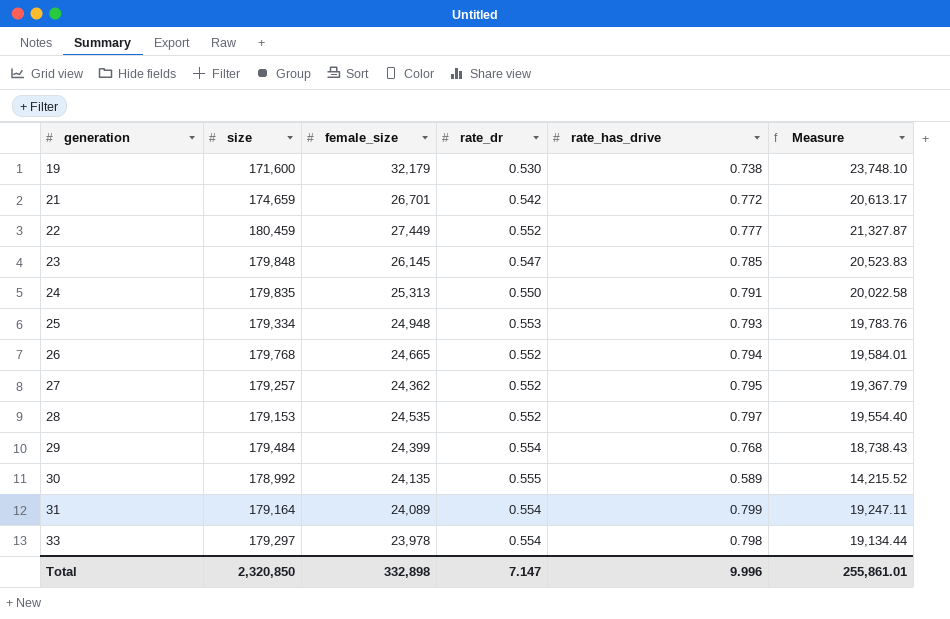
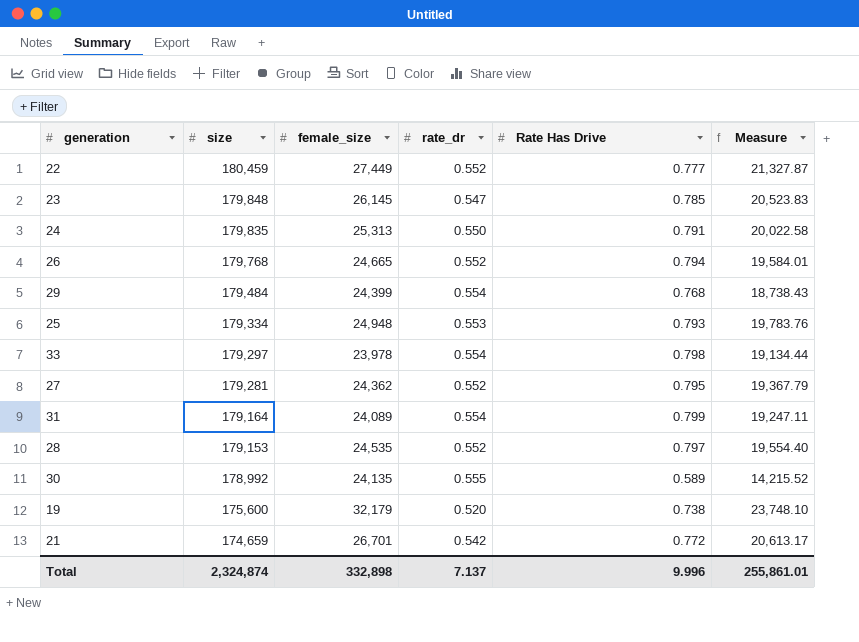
row order: generation ascending -> size descending
column name: rate_has_drive -> Rate Has Drive
27 | size: 179,257 -> 179,281
19 | size: 171,600 -> 175,600
19 | rate_dr: 0.530 -> 0.520
Total | size: 2,320,850 -> 2,324,874
Total | rate_dr: 7.147 -> 7.137

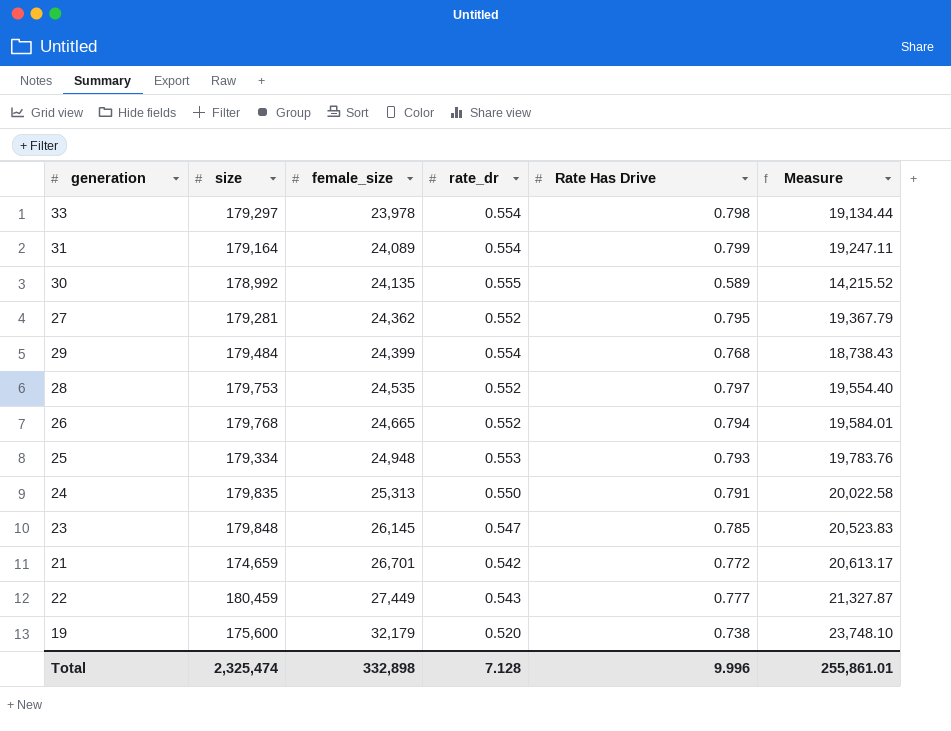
row order: size descending -> female_size ascending
28 | size: 179,153 -> 179,753
22 | rate_dr: 0.552 -> 0.543
Total | size: 2,324,874 -> 2,325,474
Total | rate_dr: 7.137 -> 7.128

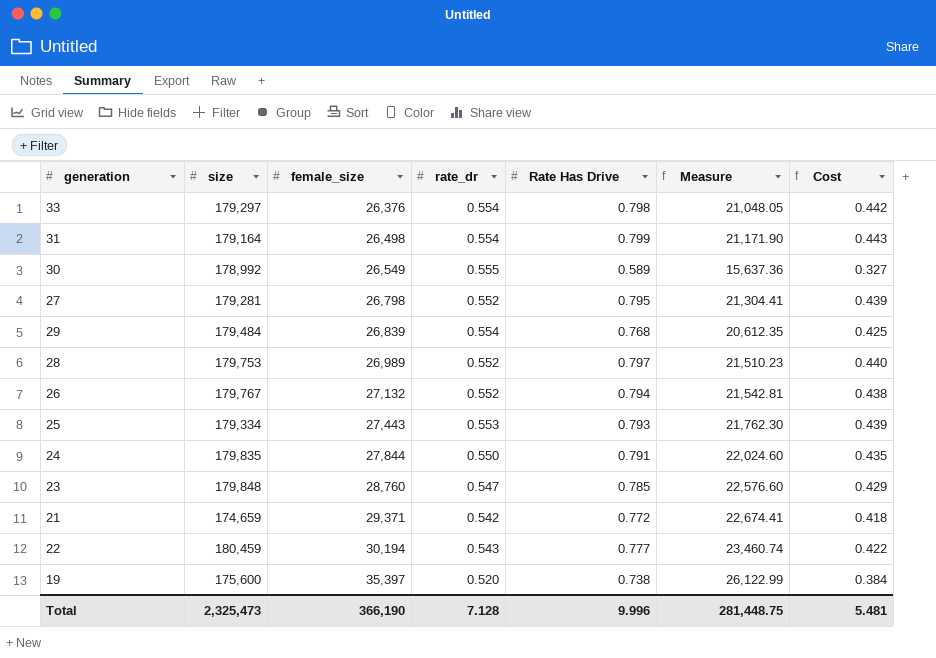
column Cost | formula: none -> [rate_dr] * [Rate Has Drive]
33 | female_size: 23,978 -> 26,376
33 | Measure: 19,134.44 -> 21,048.05
31 | female_size: 24,089 -> 26,498
31 | Measure: 19,247.11 -> 21,171.90
30 | female_size: 24,135 -> 26,549
30 | Measure: 14,215.52 -> 15,637.36
27 | female_size: 24,362 -> 26,798
27 | Measure: 19,367.79 -> 21,304.41
29 | female_size: 24,399 -> 26,839
29 | Measure: 18,738.43 -> 20,612.35
28 | female_size: 24,535 -> 26,989
28 | Measure: 19,554.40 -> 21,510.23
26 | size: 179,768 -> 179,767
26 | female_size: 24,665 -> 27,132
26 | Measure: 19,584.01 -> 21,542.81
25 | female_size: 24,948 -> 27,443
25 | Measure: 19,783.76 -> 21,762.30
24 | female_size: 25,313 -> 27,844
24 | Measure: 20,022.58 -> 22,024.60
23 | female_size: 26,145 -> 28,760
23 | Measure: 20,523.83 -> 22,576.60
21 | female_size: 26,701 -> 29,371
21 | Measure: 20,613.17 -> 22,674.41
22 | female_size: 27,449 -> 30,194
22 | Measure: 21,327.87 -> 23,460.74
19 | female_size: 32,179 -> 35,397
19 | Measure: 23,748.10 -> 26,122.99
Total | size: 2,325,474 -> 2,325,473
Total | female_size: 332,898 -> 366,190
Total | Measure: 255,861.01 -> 281,448.75

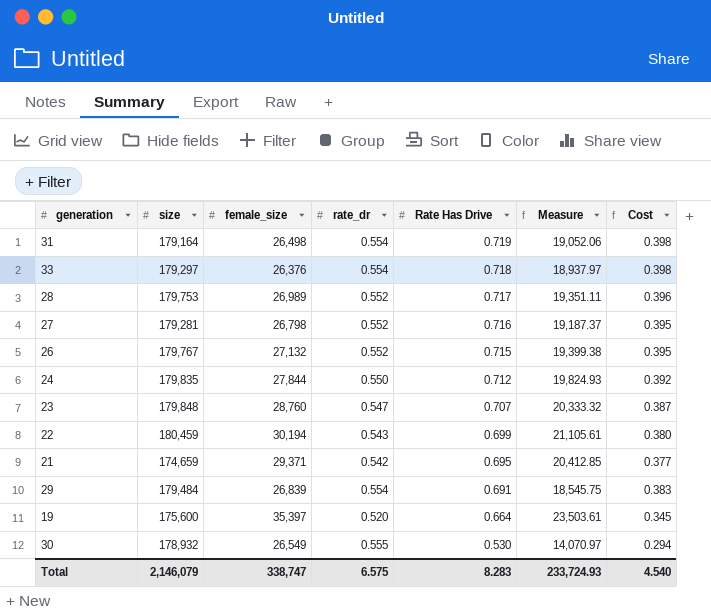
row order: female_size ascending -> Rate Has Drive descending
row 25: 179,334 | 27,443 | 0.553 | 0.793 | 21,762.30 | 0.439 -> none
31 | Rate Has Drive: 0.799 -> 0.719
31 | Measure: 21,171.90 -> 19,052.06
31 | Cost: 0.443 -> 0.398
33 | Rate Has Drive: 0.798 -> 0.718
33 | Measure: 21,048.05 -> 18,937.97
33 | Cost: 0.442 -> 0.398
28 | Rate Has Drive: 0.797 -> 0.717
28 | Measure: 21,510.23 -> 19,351.11
28 | Cost: 0.440 -> 0.396
27 | Rate Has Drive: 0.795 -> 0.716
27 | Measure: 21,304.41 -> 19,187.37
27 | Cost: 0.439 -> 0.395
26 | Rate Has Drive: 0.794 -> 0.715
26 | Measure: 21,542.81 -> 19,399.38
26 | Cost: 0.438 -> 0.395
24 | Rate Has Drive: 0.791 -> 0.712
24 | Measure: 22,024.60 -> 19,824.93
24 | Cost: 0.435 -> 0.392
23 | Rate Has Drive: 0.785 -> 0.707
23 | Measure: 22,576.60 -> 20,333.32
23 | Cost: 0.429 -> 0.387
22 | Rate Has Drive: 0.777 -> 0.699
22 | Measure: 23,460.74 -> 21,105.61
22 | Cost: 0.422 -> 0.380
21 | Rate Has Drive: 0.772 -> 0.695
21 | Measure: 22,674.41 -> 20,412.85
21 | Cost: 0.418 -> 0.377
29 | Rate Has Drive: 0.768 -> 0.691
29 | Measure: 20,612.35 -> 18,545.75
29 | Cost: 0.425 -> 0.383
19 | Rate Has Drive: 0.738 -> 0.664
19 | Measure: 26,122.99 -> 23,503.61
19 | Cost: 0.384 -> 0.345
30 | size: 178,992 -> 178,932
30 | Rate Has Drive: 0.589 -> 0.530
30 | Measure: 15,637.36 -> 14,070.97
30 | Cost: 0.327 -> 0.294
Total | size: 2,325,473 -> 2,146,079
Total | female_size: 366,190 -> 338,747
Total | rate_dr: 7.128 -> 6.575
Total | Rate Has Drive: 9.996 -> 8.283
Total | Measure: 281,448.75 -> 233,724.93
Total | Cost: 5.481 -> 4.540

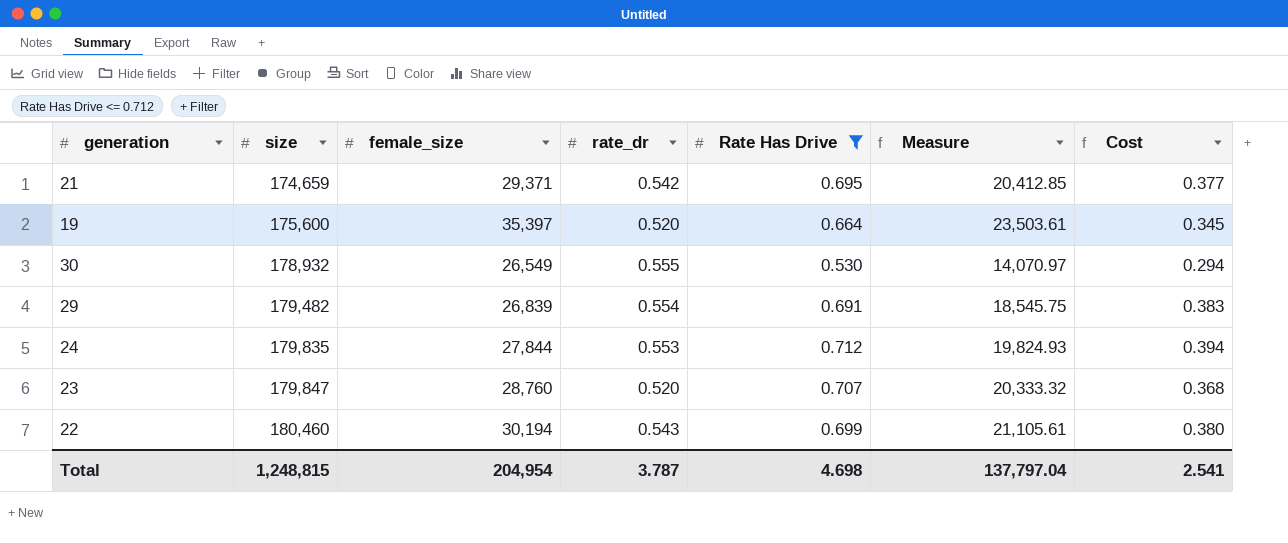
filter: none -> Rate Has Drive <= 0.712
row order: Rate Has Drive descending -> size ascending
29 | size: 179,484 -> 179,482
24 | rate_dr: 0.550 -> 0.553
24 | Cost: 0.392 -> 0.394
23 | size: 179,848 -> 179,847
23 | rate_dr: 0.547 -> 0.520
23 | Cost: 0.387 -> 0.368
22 | size: 180,459 -> 180,460
Total | size: 2,146,079 -> 1,248,815
Total | female_size: 338,747 -> 204,954
Total | rate_dr: 6.575 -> 3.787
Total | Rate Has Drive: 8.283 -> 4.698
Total | Measure: 233,724.93 -> 137,797.04
Total | Cost: 4.540 -> 2.541

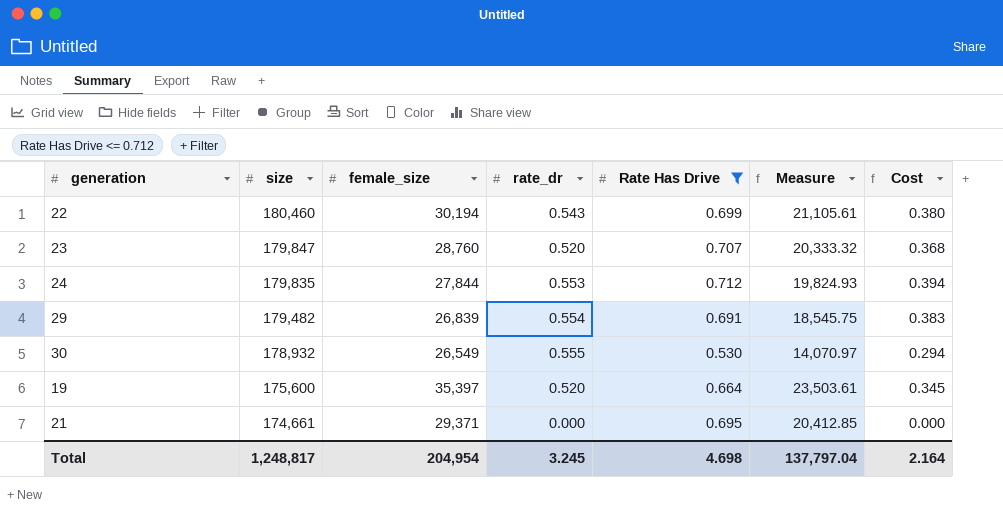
row order: size ascending -> size descending
21 | size: 174,659 -> 174,661
21 | rate_dr: 0.542 -> 0.000
21 | Cost: 0.377 -> 0.000
Total | size: 1,248,815 -> 1,248,817
Total | rate_dr: 3.787 -> 3.245
Total | Cost: 2.541 -> 2.164

